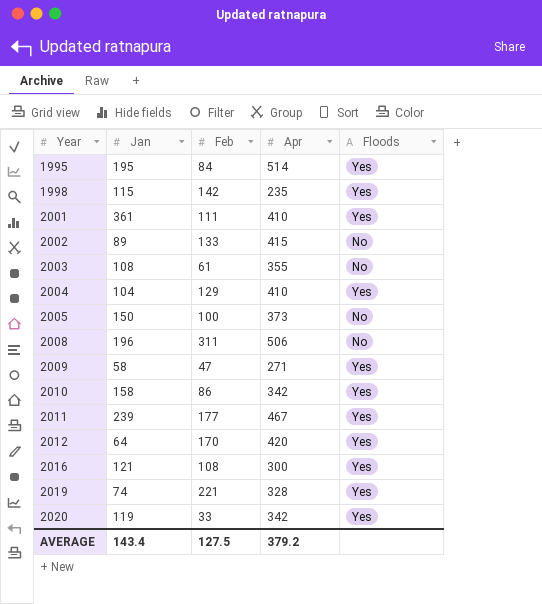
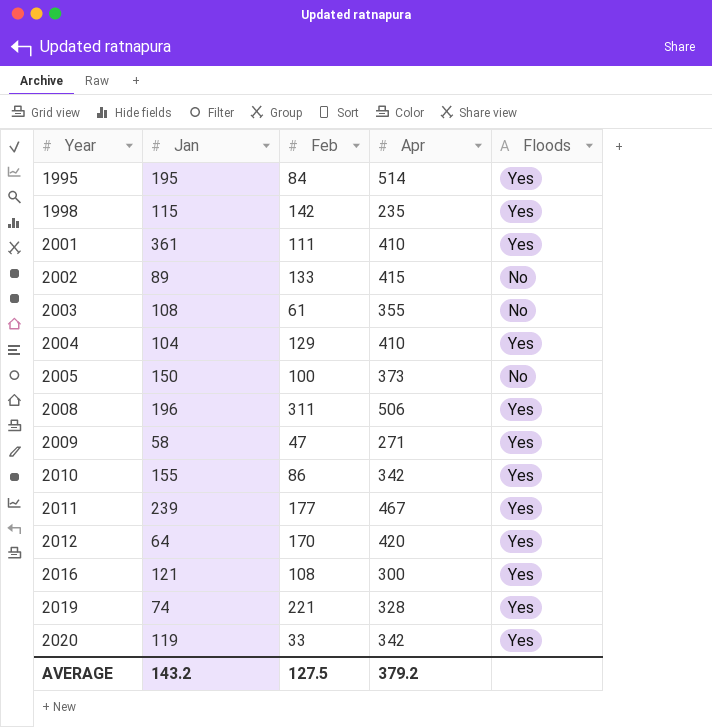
2008 | Floods: No -> Yes
2010 | Jan: 158 -> 155
AVERAGE | Jan: 143.4 -> 143.2

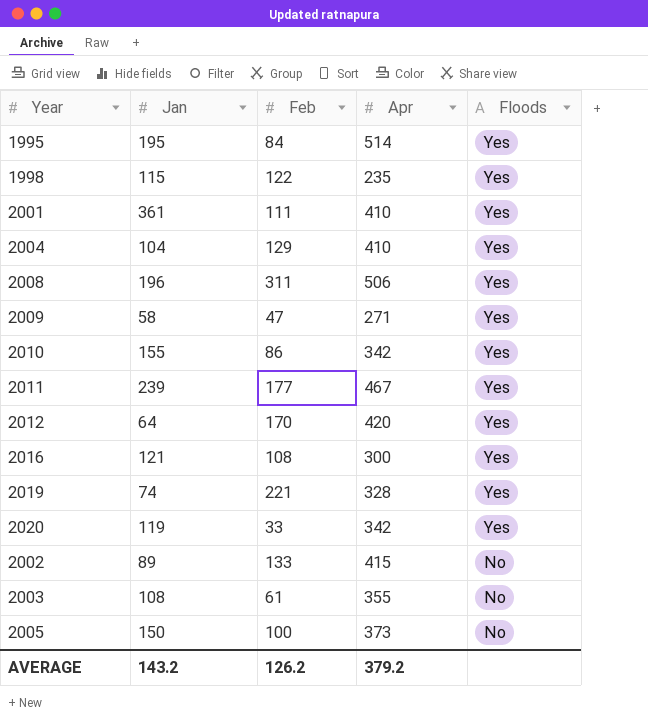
row order: Year ascending -> Floods descending
1998 | Feb: 142 -> 122
AVERAGE | Feb: 127.5 -> 126.2

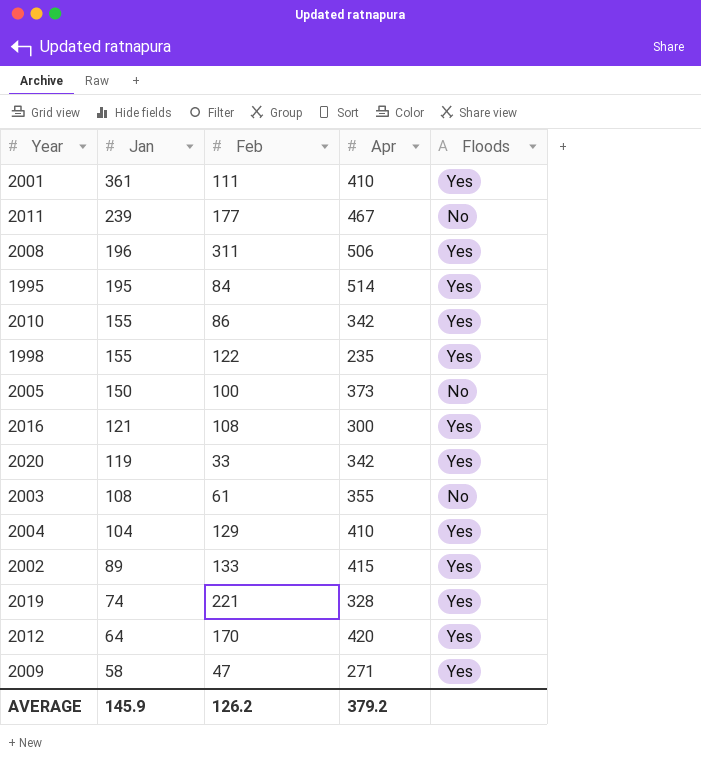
row order: Floods descending -> Jan descending
2011 | Floods: Yes -> No
1998 | Jan: 115 -> 155
2002 | Floods: No -> Yes
AVERAGE | Jan: 143.2 -> 145.9

